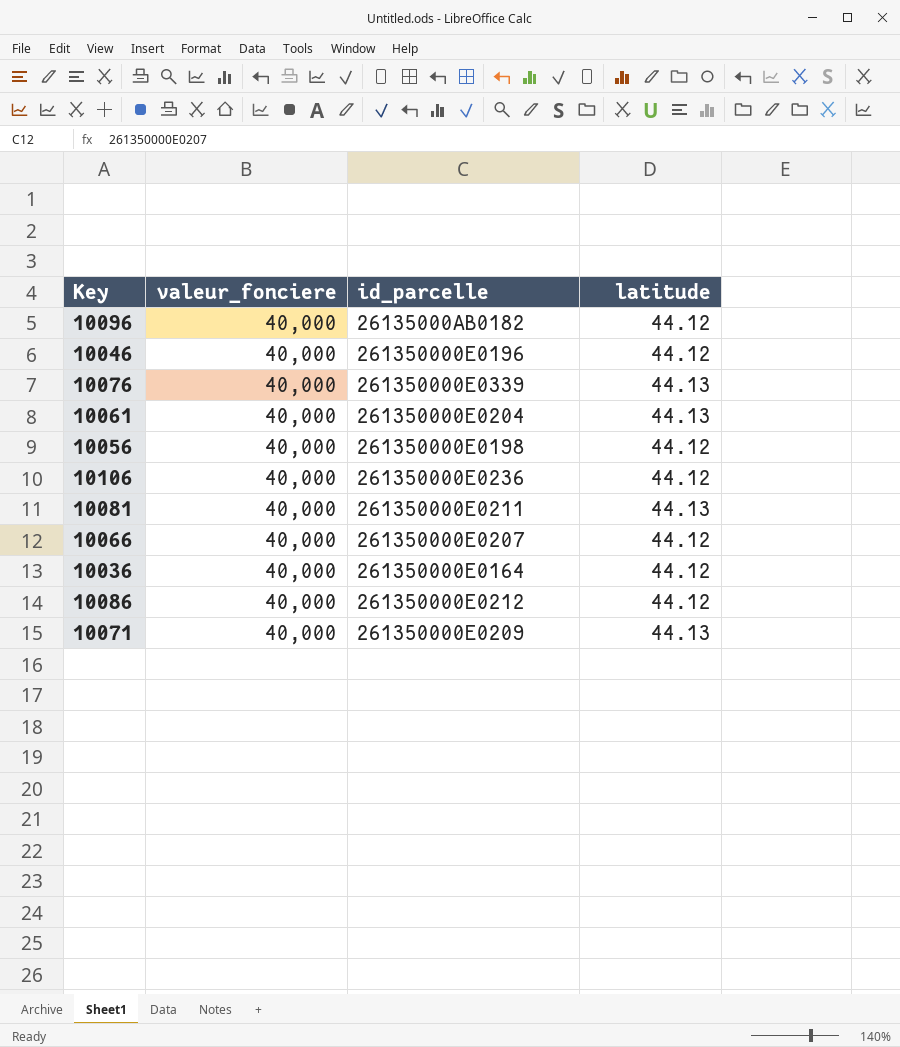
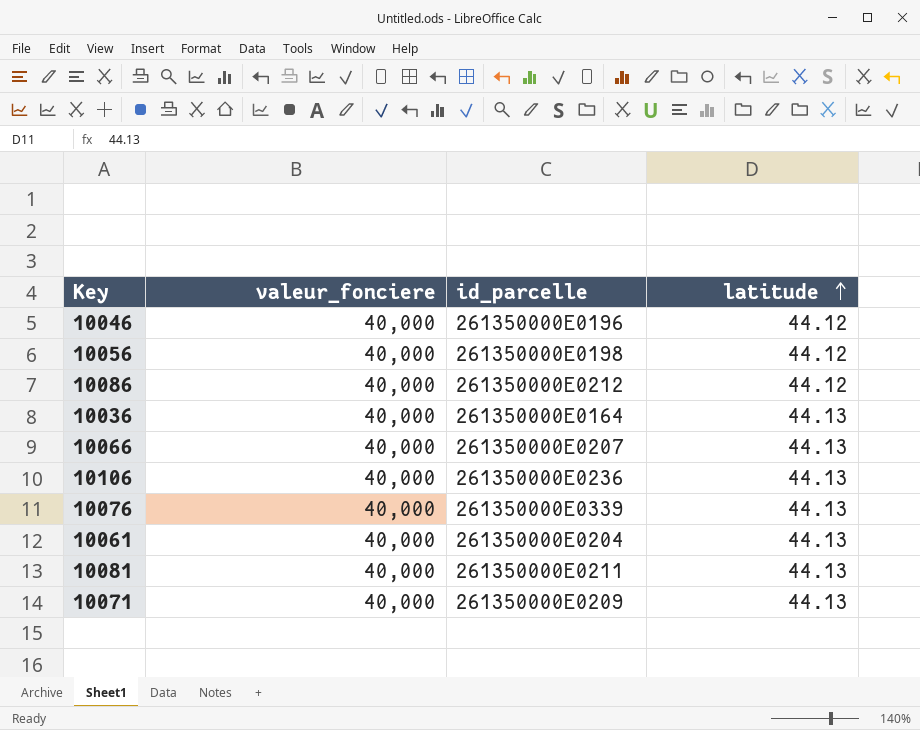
row order: none -> latitude ascending
row 10096: 40,000 | 26135000AB0182 | 44.12 -> none
10036 | latitude: 44.12 -> 44.13
10066 | latitude: 44.12 -> 44.13
10106 | latitude: 44.12 -> 44.13

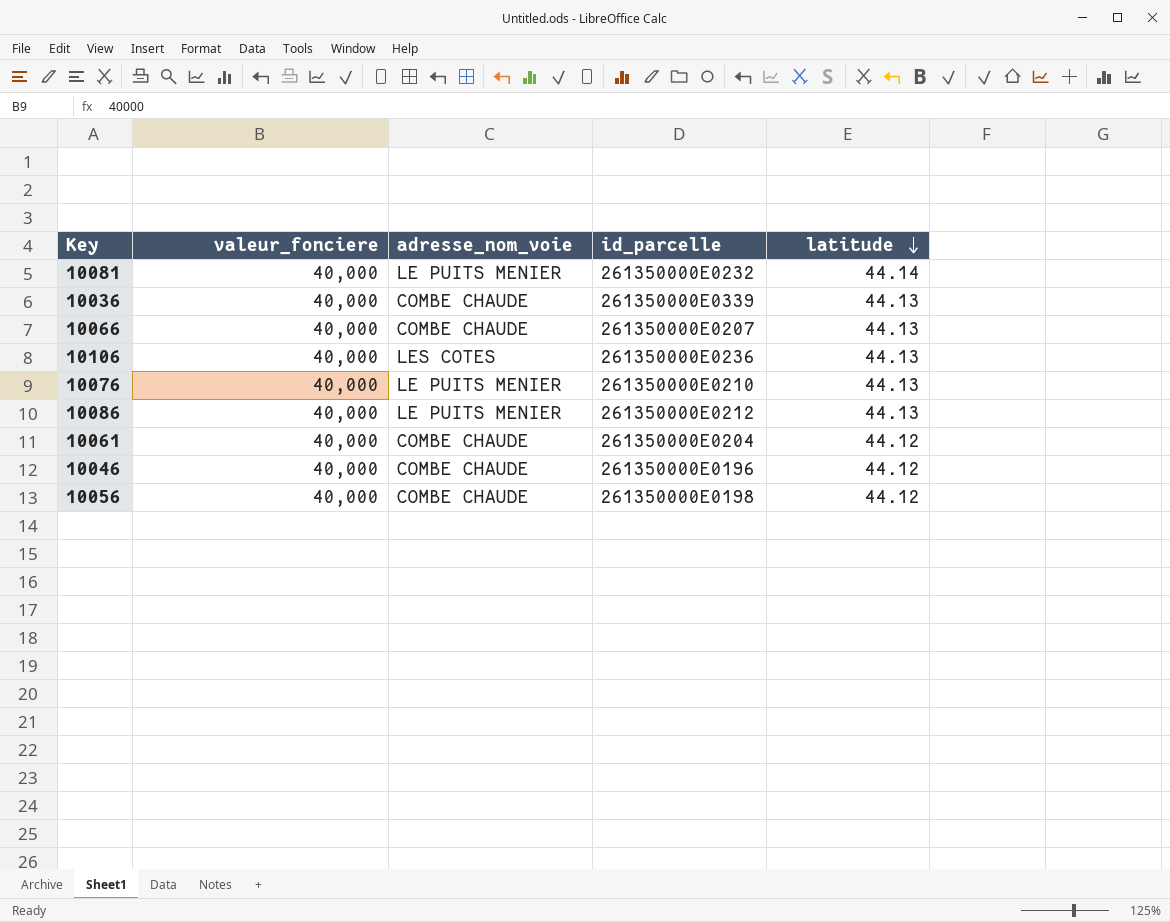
row order: latitude ascending -> latitude descending
column adresse_nom_voie | position: none -> 3
row 10071: 40,000 | 261350000E0209 | 44.13 -> none
10081 | id_parcelle: 261350000E0211 -> 261350000E0232
10081 | latitude: 44.13 -> 44.14
10036 | id_parcelle: 261350000E0164 -> 261350000E0339
10076 | id_parcelle: 261350000E0339 -> 261350000E0210
10086 | latitude: 44.12 -> 44.13
10061 | latitude: 44.13 -> 44.12

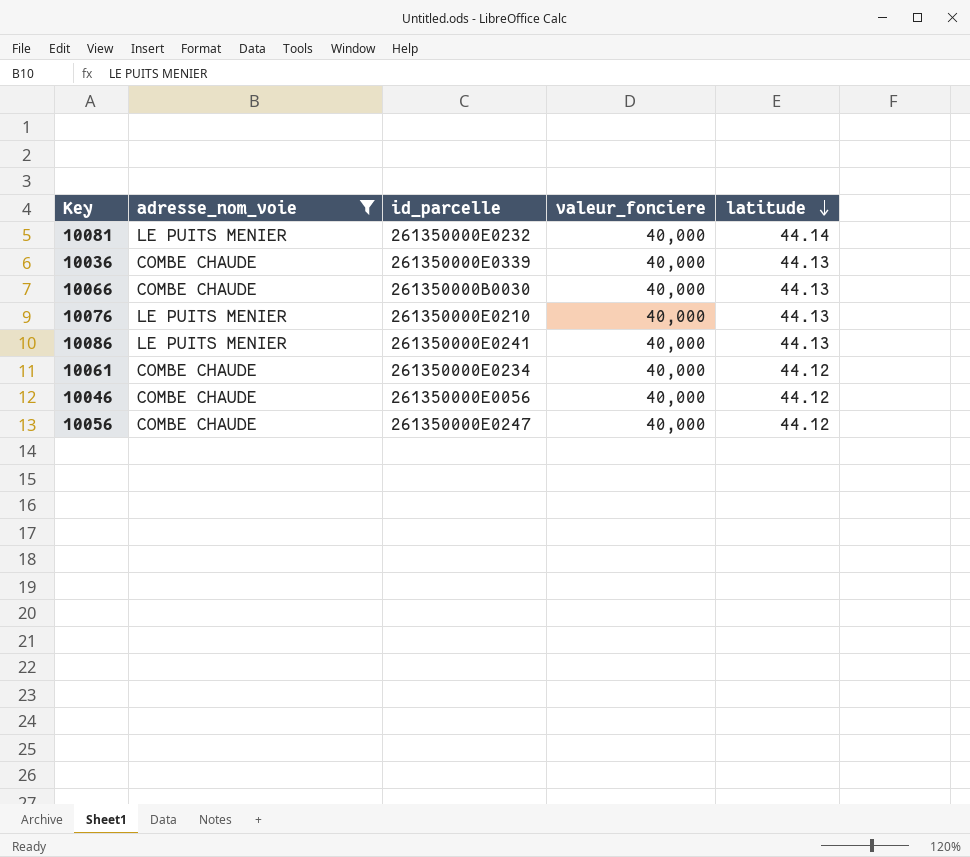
filter: none -> adresse_nom_voie != LES COTES
column valeur_fonciere | position: 2 -> 4
10066 | id_parcelle: 261350000E0207 -> 261350000B0030
10086 | id_parcelle: 261350000E0212 -> 261350000E0241
10061 | id_parcelle: 261350000E0204 -> 261350000E0234
10046 | id_parcelle: 261350000E0196 -> 261350000E0056
10056 | id_parcelle: 261350000E0198 -> 261350000E0247

